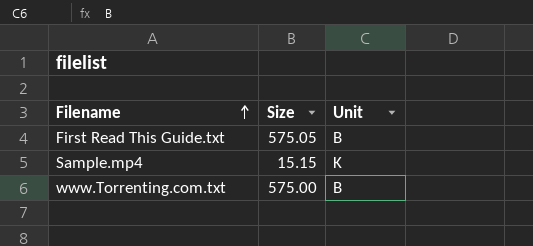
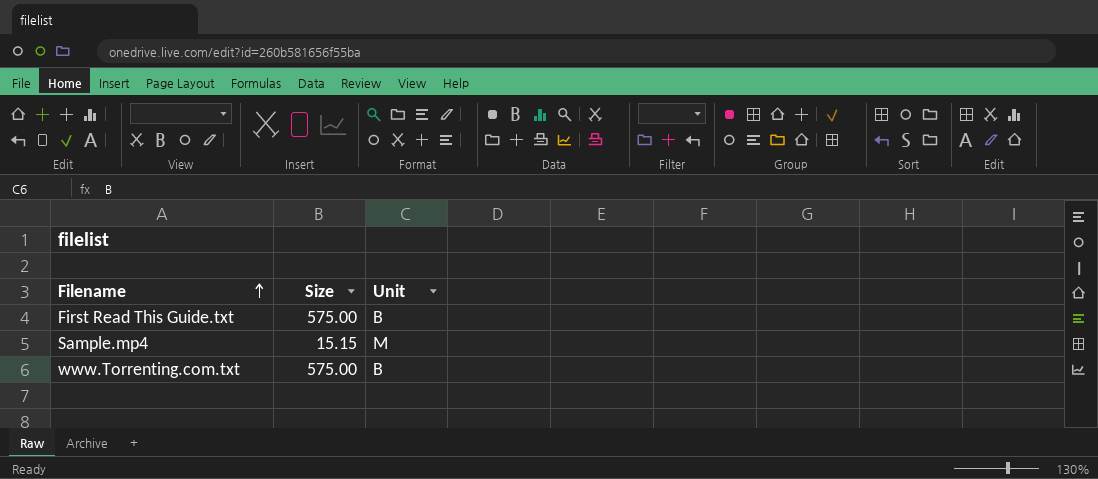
First Read This Guide.txt | Size: 575.05 -> 575.00
Sample.mp4 | Unit: K -> M

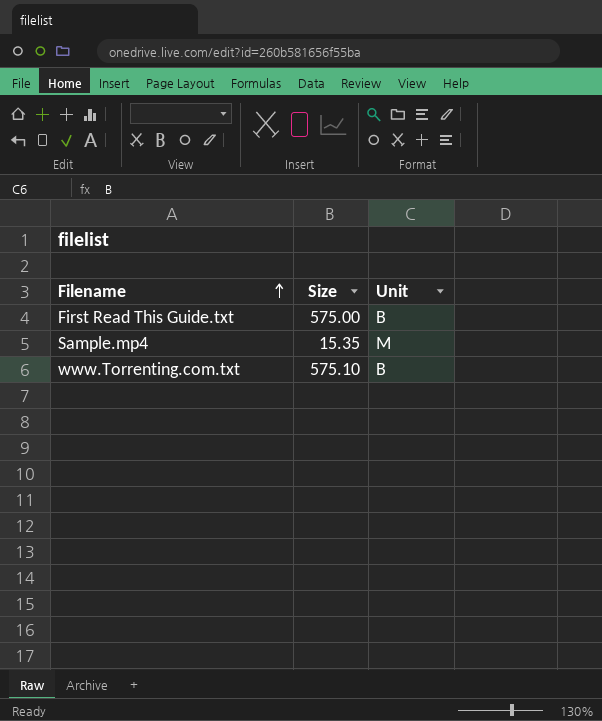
Sample.mp4 | Size: 15.15 -> 15.35
www.Torrenting.com.txt | Size: 575.00 -> 575.10

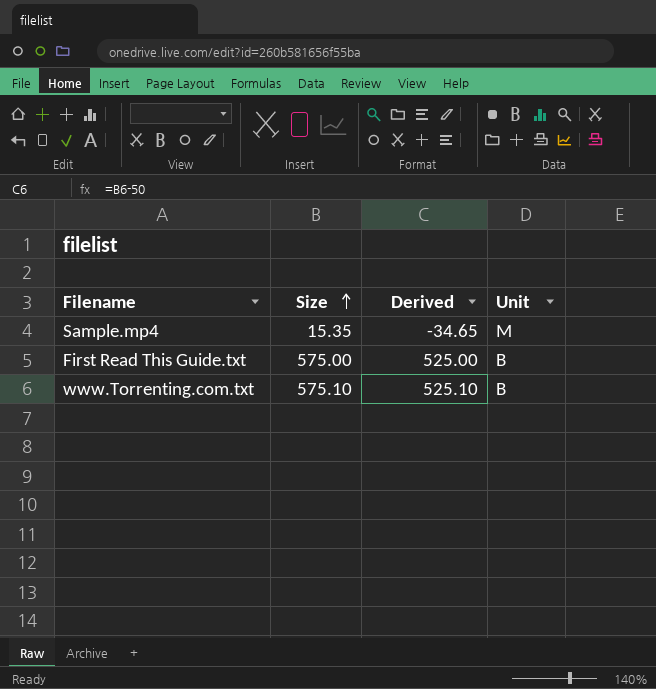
row order: Filename ascending -> Size ascending
column Derived | formula: none -> [Size] - 50

